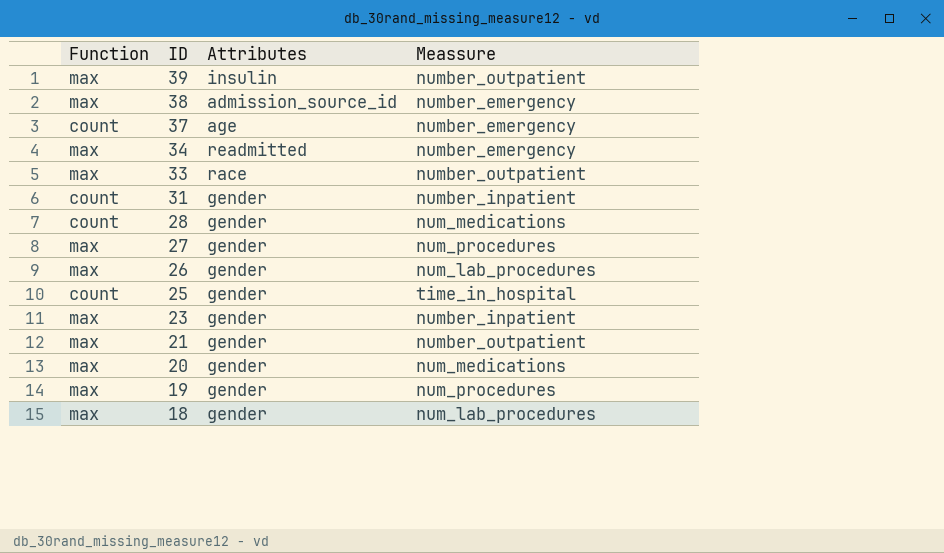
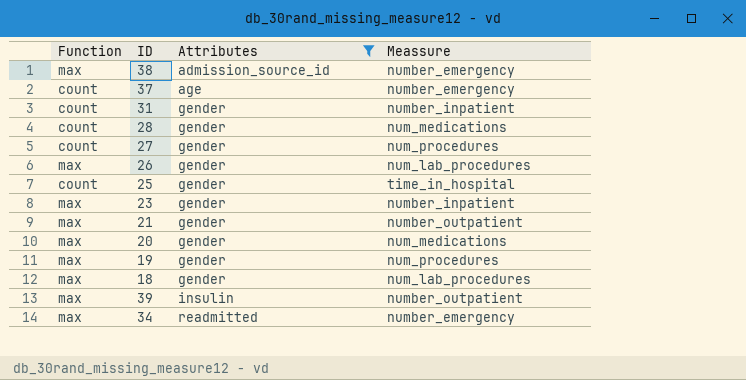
filter: none -> Attributes != race
row order: ID descending -> Attributes ascending
27 | Function: max -> count

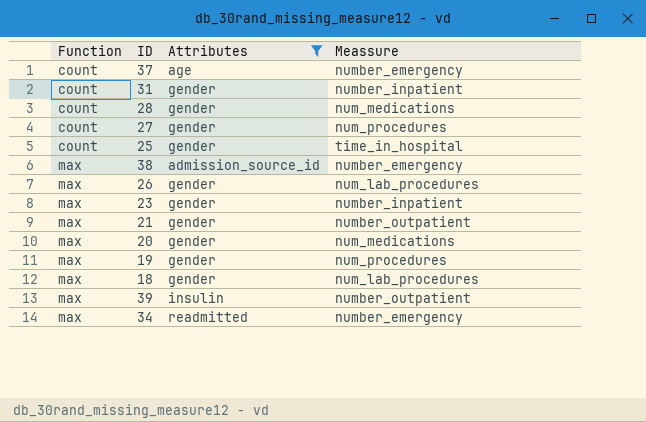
row order: Attributes ascending -> Function ascending

